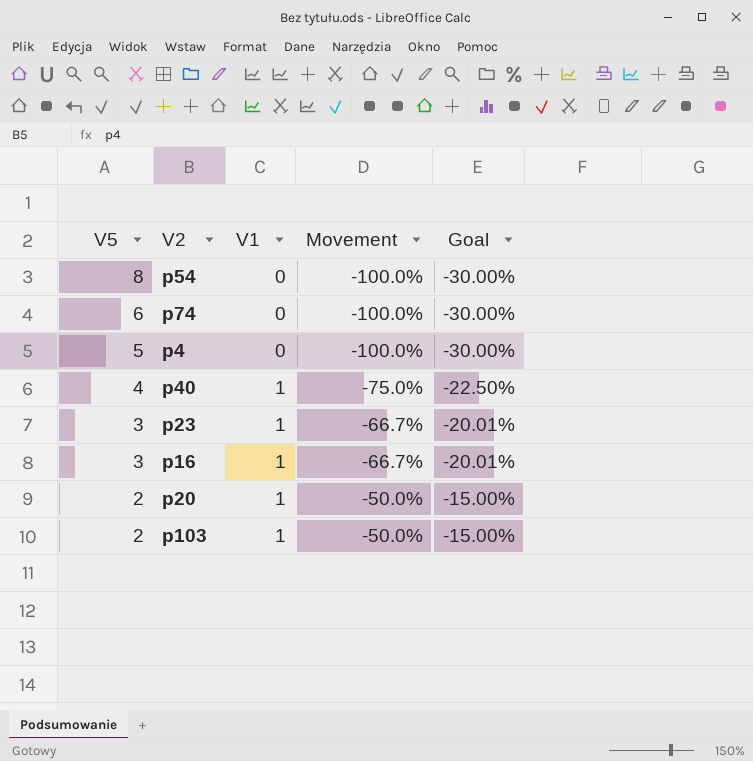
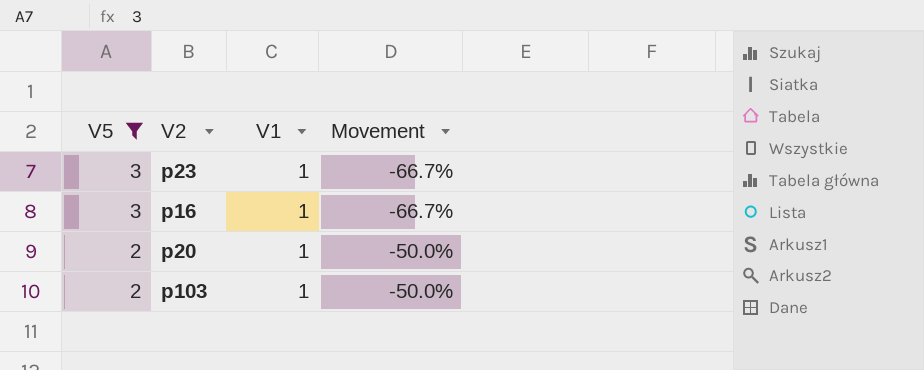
filter: none -> V5 <= 3
column Goal | formula: [Movement] * 0.3 -> none

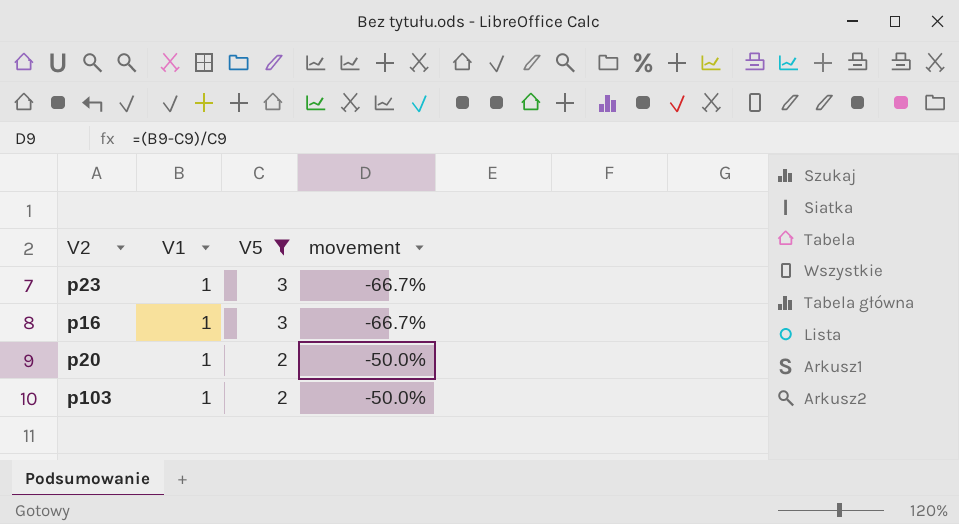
column V5 | position: 1 -> 3
column name: Movement -> movement

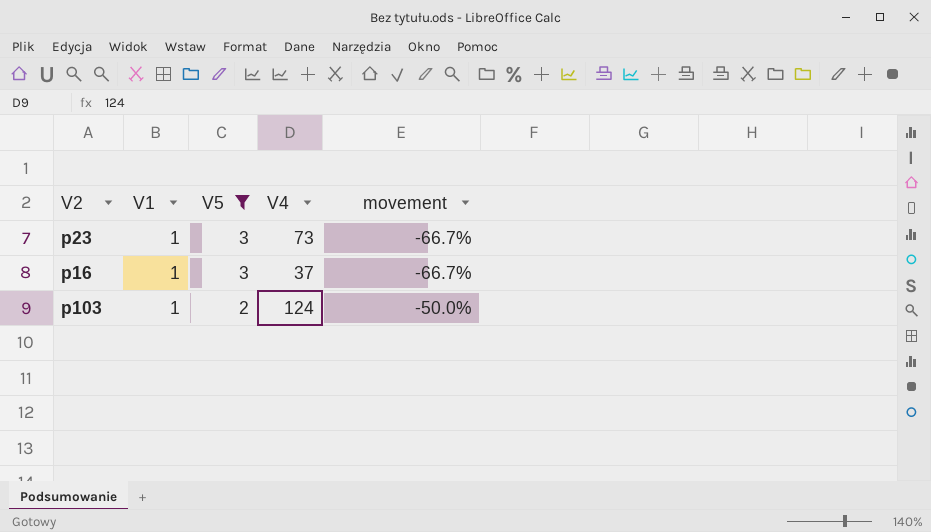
column V4 | position: none -> 4
row p20: 1 | 2 | -50.0% -> none

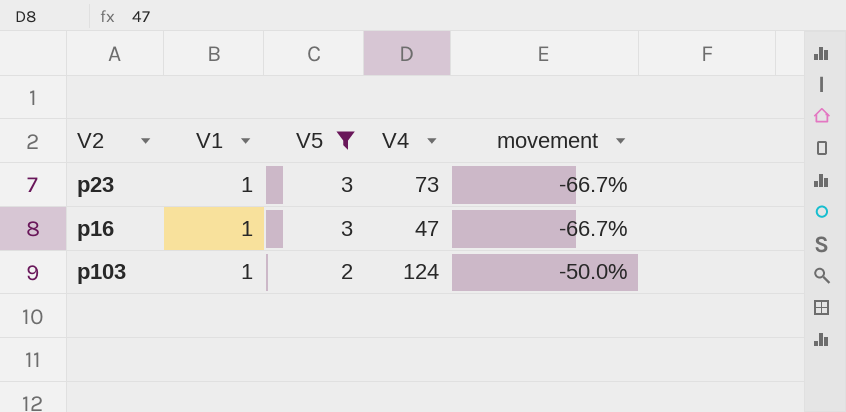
p16 | V4: 37 -> 47

